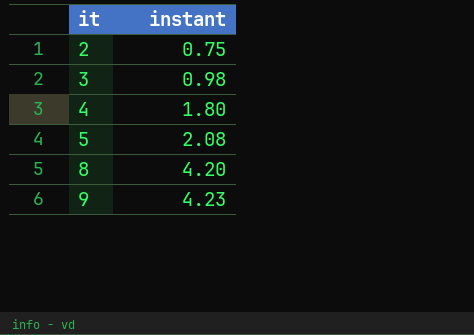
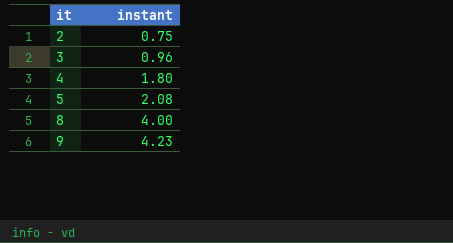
3 | instant: 0.98 -> 0.96
8 | instant: 4.20 -> 4.00

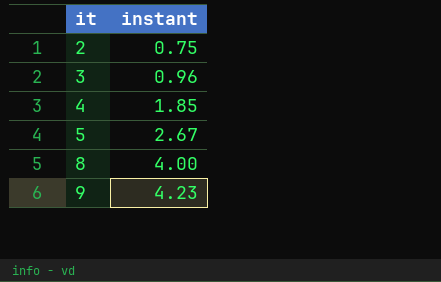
4 | instant: 1.80 -> 1.85
5 | instant: 2.08 -> 2.67

